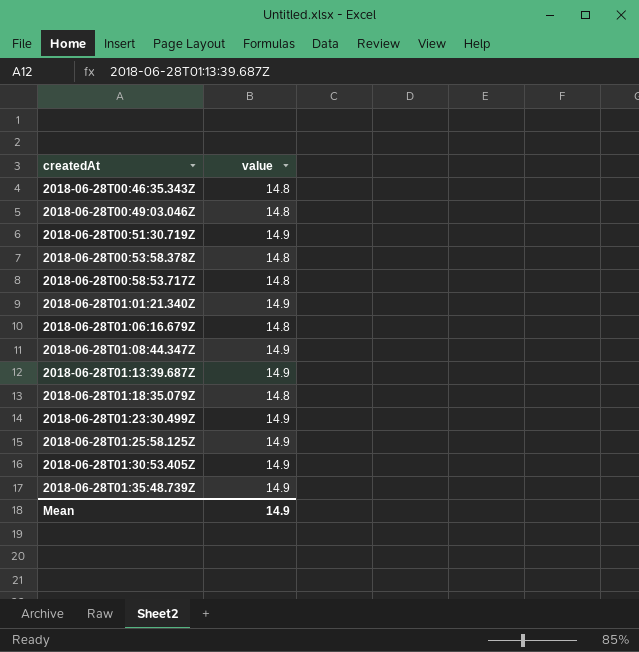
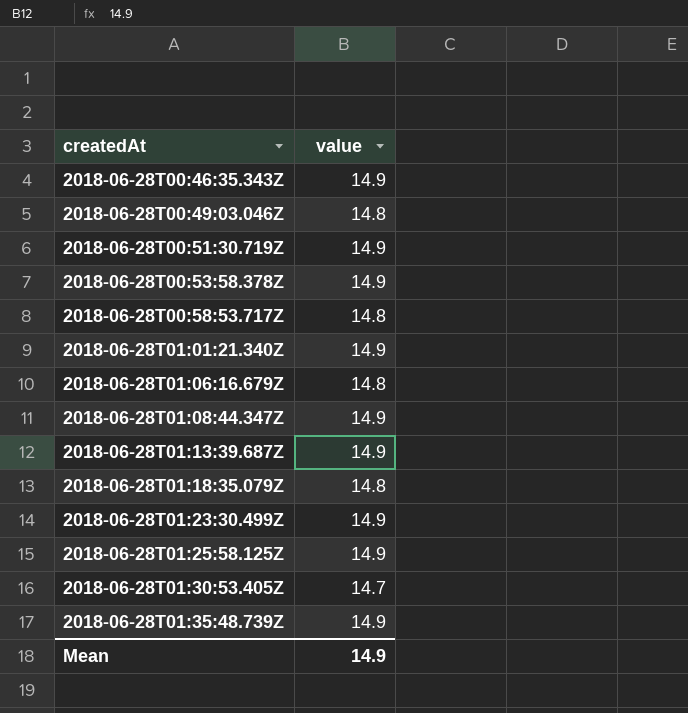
2018-06-28T00:46:35.343Z | value: 14.8 -> 14.9
2018-06-28T00:53:58.378Z | value: 14.8 -> 14.9
2018-06-28T01:30:53.405Z | value: 14.9 -> 14.7

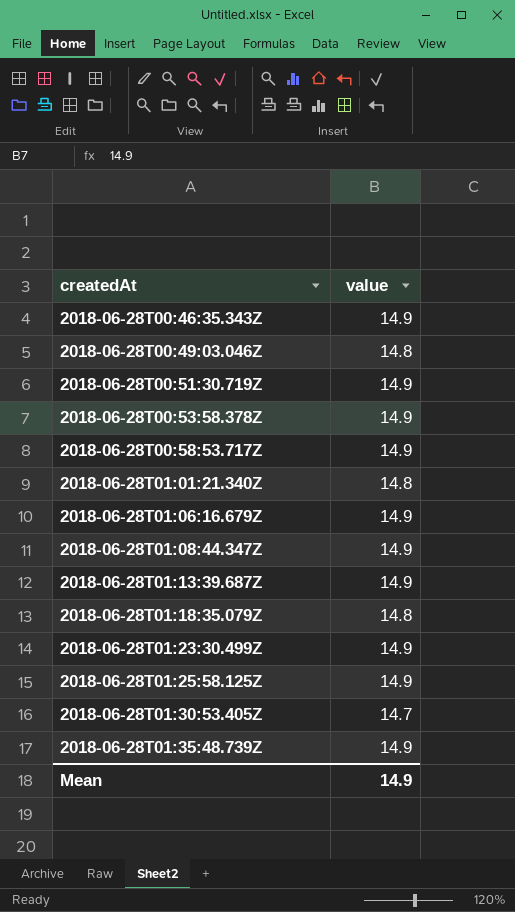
2018-06-28T00:58:53.717Z | value: 14.8 -> 14.9
2018-06-28T01:01:21.340Z | value: 14.9 -> 14.8
2018-06-28T01:06:16.679Z | value: 14.8 -> 14.9

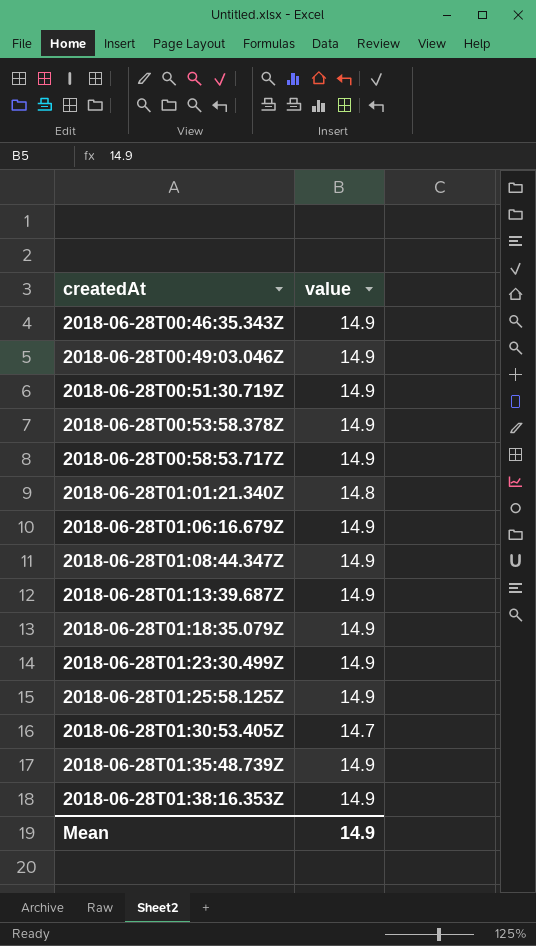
2018-06-28T00:49:03.046Z | value: 14.8 -> 14.9
2018-06-28T01:18:35.079Z | value: 14.8 -> 14.9
row 2018-06-28T01:38:16.353Z: none -> 14.9

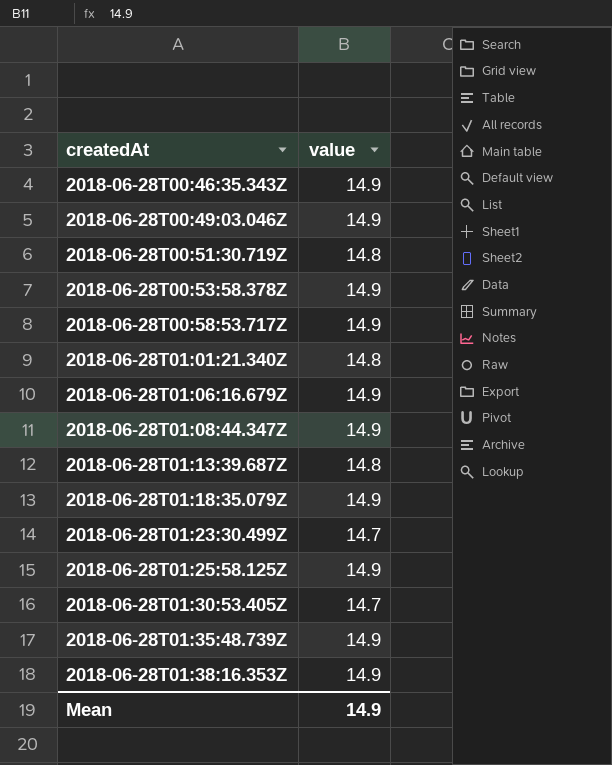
2018-06-28T00:51:30.719Z | value: 14.9 -> 14.8
2018-06-28T01:13:39.687Z | value: 14.9 -> 14.8
2018-06-28T01:23:30.499Z | value: 14.9 -> 14.7

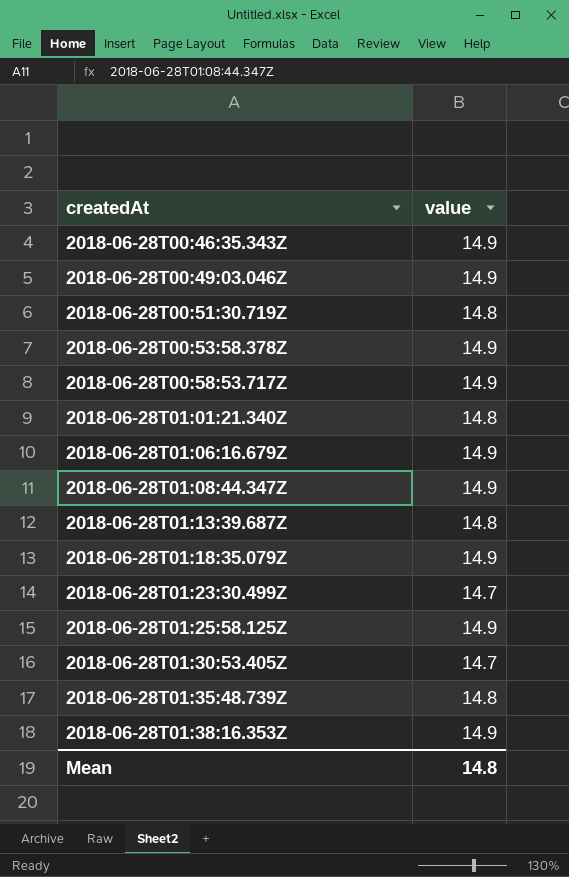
2018-06-28T01:35:48.739Z | value: 14.9 -> 14.8
Mean | value: 14.9 -> 14.8

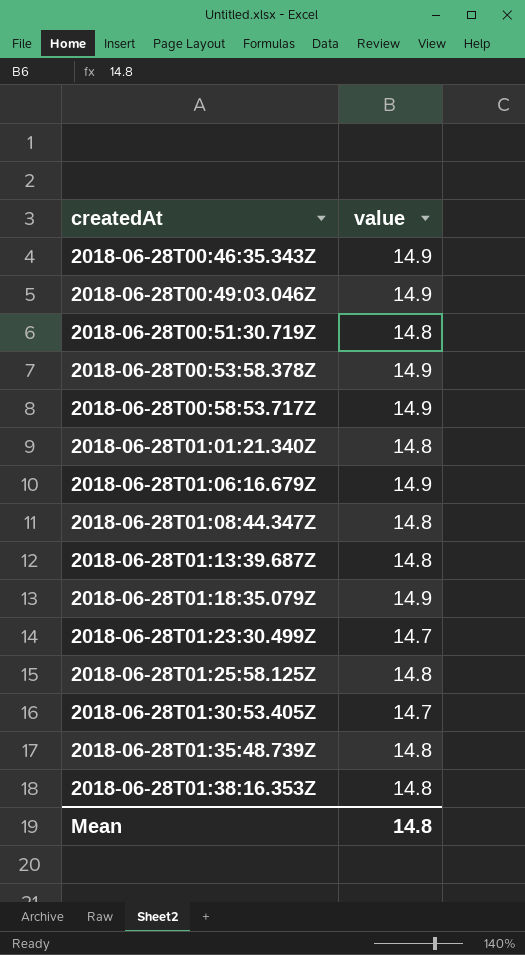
2018-06-28T01:08:44.347Z | value: 14.9 -> 14.8
2018-06-28T01:25:58.125Z | value: 14.9 -> 14.8
2018-06-28T01:38:16.353Z | value: 14.9 -> 14.8

